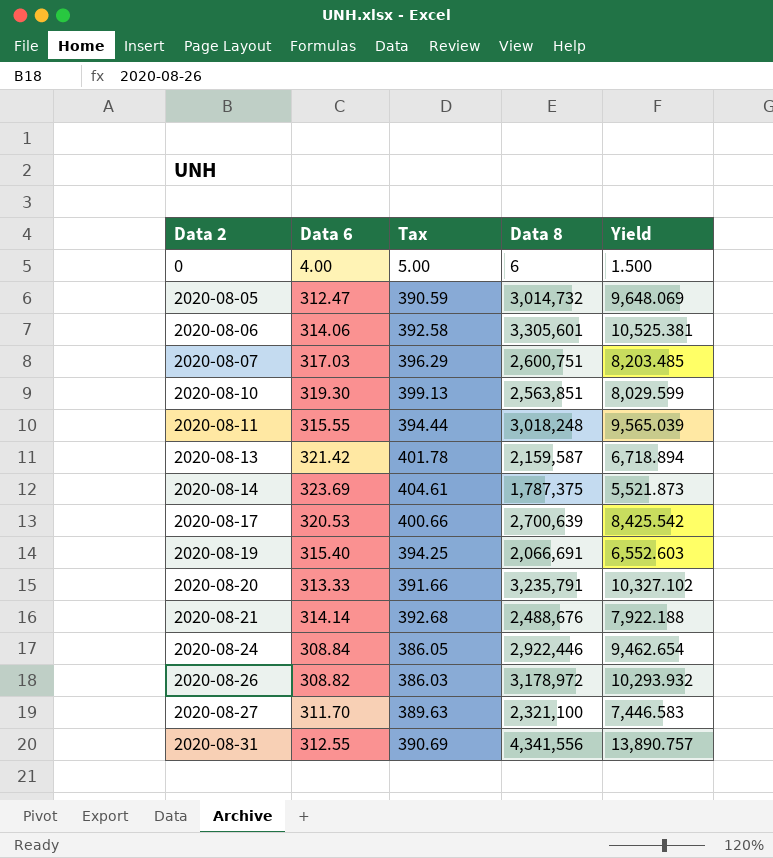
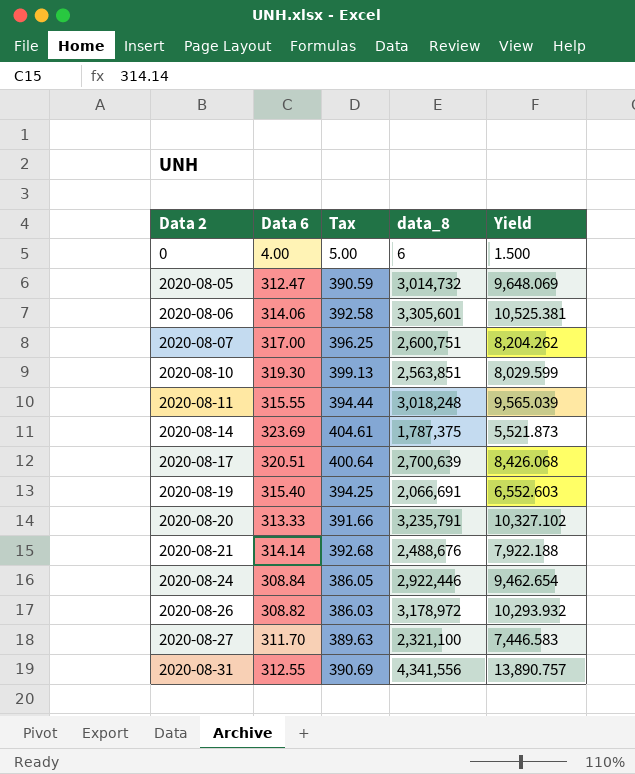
column name: Data 8 -> data_8
row 2020-08-13: 321.42 | 401.78 | 2,159,587 | 6,718.894 -> none
2020-08-07 | Data 6: 317.03 -> 317.00
2020-08-07 | Tax: 396.29 -> 396.25
2020-08-07 | Yield: 8,203.485 -> 8,204.262
2020-08-17 | Data 6: 320.53 -> 320.51
2020-08-17 | Tax: 400.66 -> 400.64
2020-08-17 | Yield: 8,425.542 -> 8,426.068

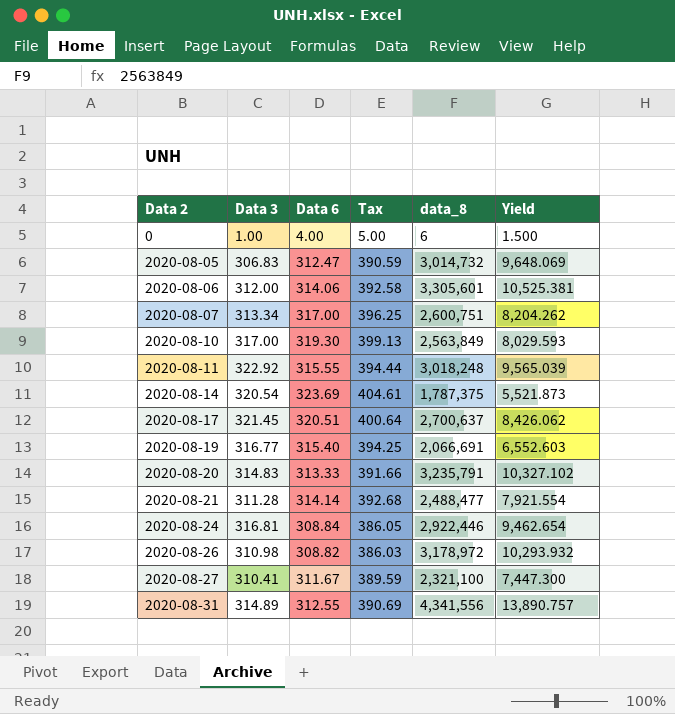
column Data 3 | position: none -> 2
2020-08-10 | data_8: 2,563,851 -> 2,563,849
2020-08-10 | Yield: 8,029.599 -> 8,029.593
2020-08-17 | data_8: 2,700,639 -> 2,700,637
2020-08-17 | Yield: 8,426.068 -> 8,426.062
2020-08-21 | data_8: 2,488,676 -> 2,488,477
2020-08-21 | Yield: 7,922.188 -> 7,921.554
2020-08-27 | Data 6: 311.70 -> 311.67
2020-08-27 | Tax: 389.63 -> 389.59
2020-08-27 | Yield: 7,446.583 -> 7,447.300

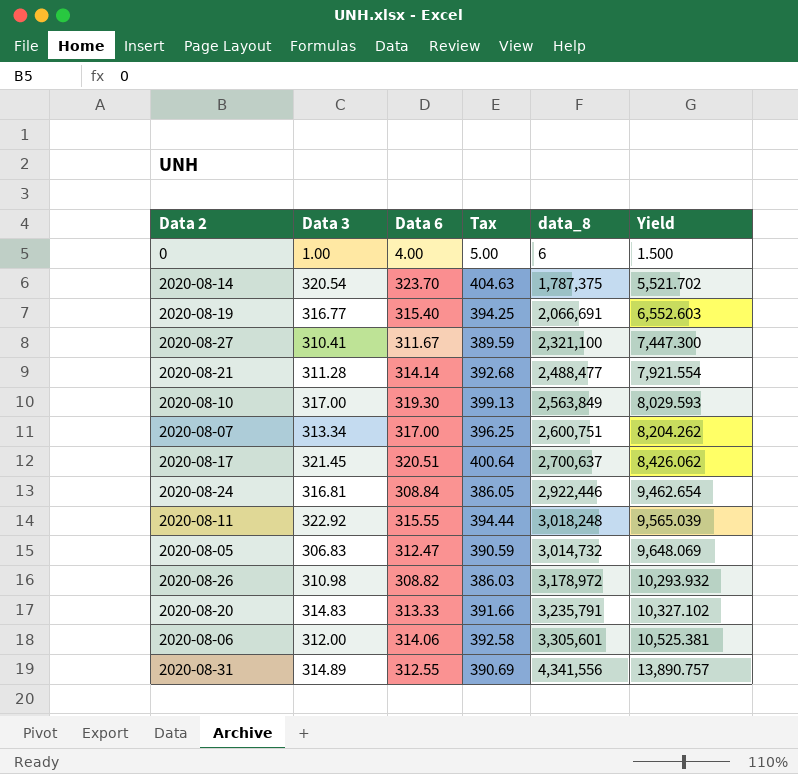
row order: Data 2 ascending -> Yield ascending
2020-08-14 | Data 6: 323.69 -> 323.70
2020-08-14 | Tax: 404.61 -> 404.63
2020-08-14 | Yield: 5,521.873 -> 5,521.702

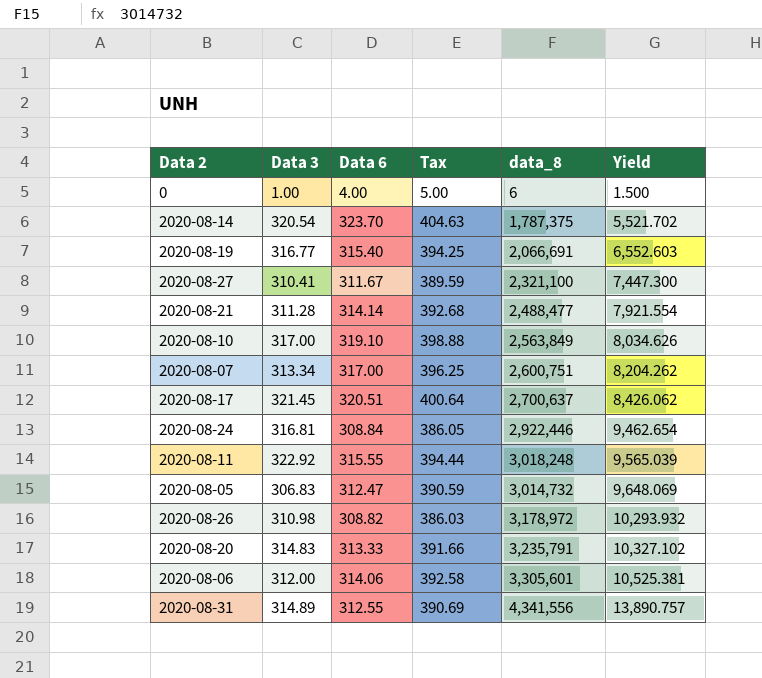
2020-08-10 | Data 6: 319.30 -> 319.10
2020-08-10 | Tax: 399.13 -> 398.88
2020-08-10 | Yield: 8,029.593 -> 8,034.626

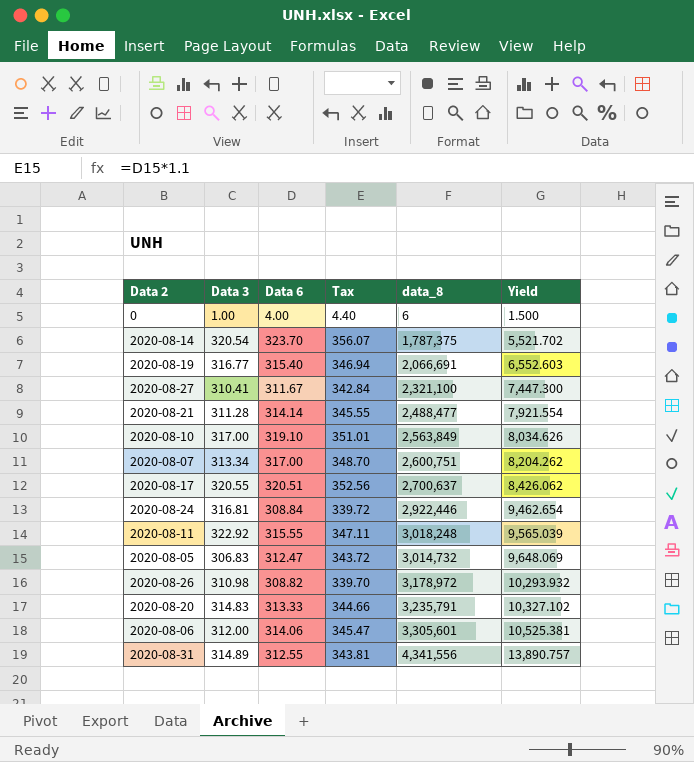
column Tax | formula: [Data 6] * 1.25 -> [Data 6] * 1.1
2020-08-17 | Data 3: 321.45 -> 320.55

